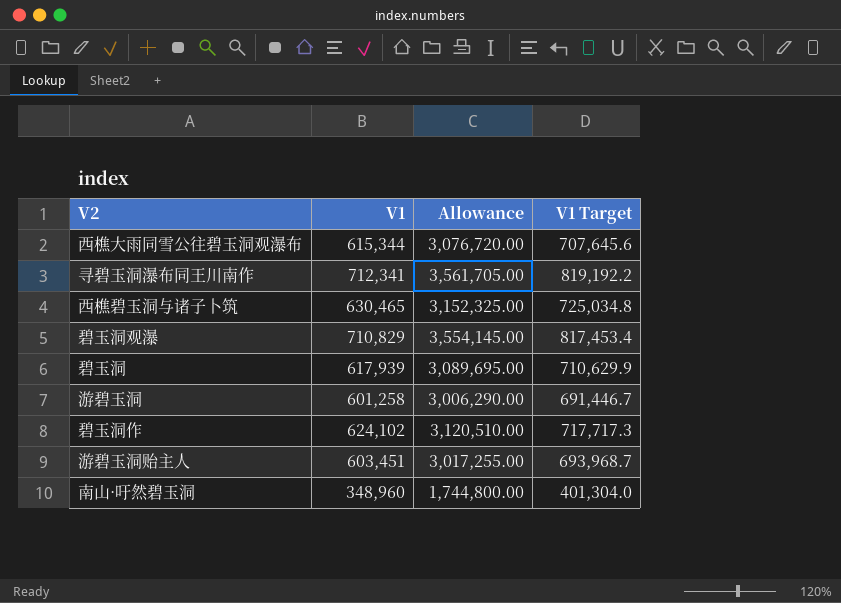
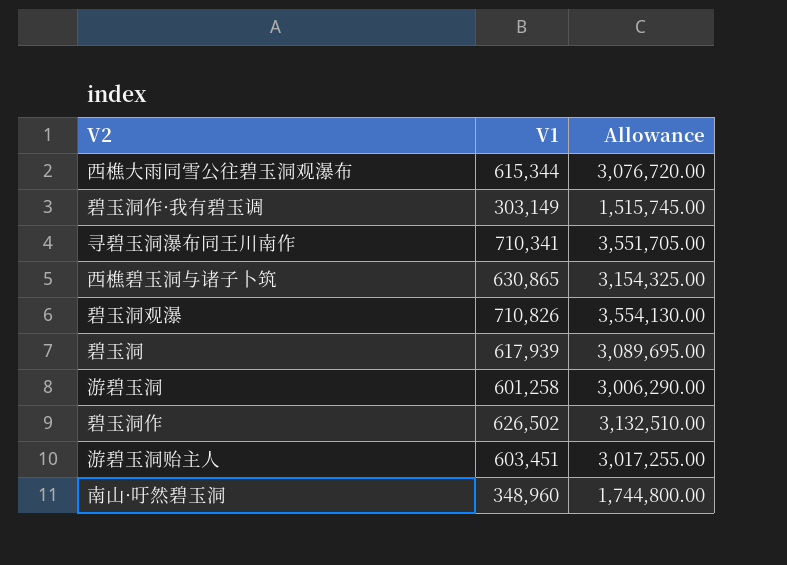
column V1 Target | formula: [V1] * 1.15 -> none
row 碧玉洞作·我有碧玉调: none -> 303,149 | 1,515,745.00
寻碧玉洞瀑布同王川南作 | V1: 712,341 -> 710,341
寻碧玉洞瀑布同王川南作 | Allowance: 3,561,705.00 -> 3,551,705.00
西樵碧玉洞与诸子卜筑 | V1: 630,465 -> 630,865
西樵碧玉洞与诸子卜筑 | Allowance: 3,152,325.00 -> 3,154,325.00
碧玉洞观瀑 | V1: 710,829 -> 710,826
碧玉洞观瀑 | Allowance: 3,554,145.00 -> 3,554,130.00
碧玉洞作 | V1: 624,102 -> 626,502
碧玉洞作 | Allowance: 3,120,510.00 -> 3,132,510.00

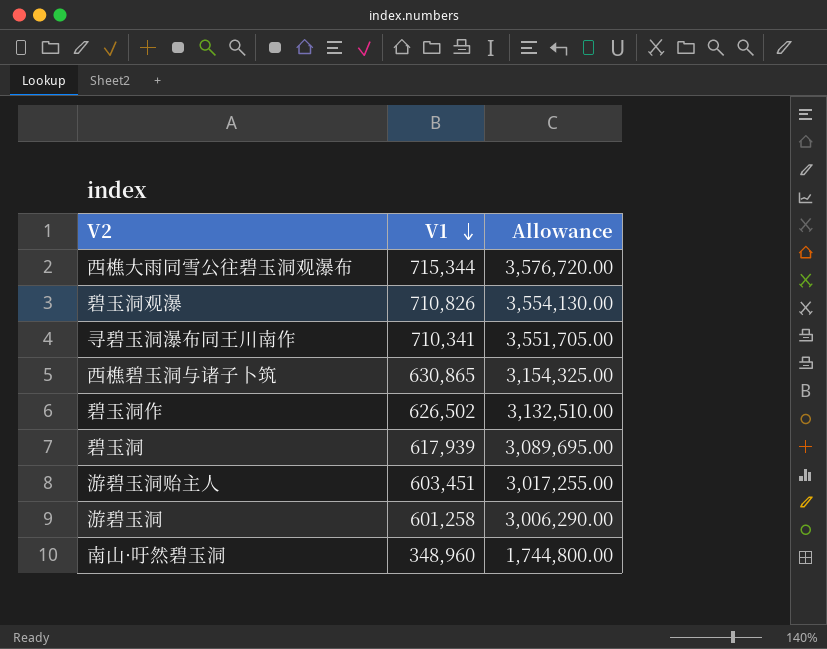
row order: none -> V1 descending
row 碧玉洞作·我有碧玉调: 303,149 | 1,515,745.00 -> none
西樵大雨同雪公往碧玉洞观瀑布 | V1: 615,344 -> 715,344
西樵大雨同雪公往碧玉洞观瀑布 | Allowance: 3,076,720.00 -> 3,576,720.00

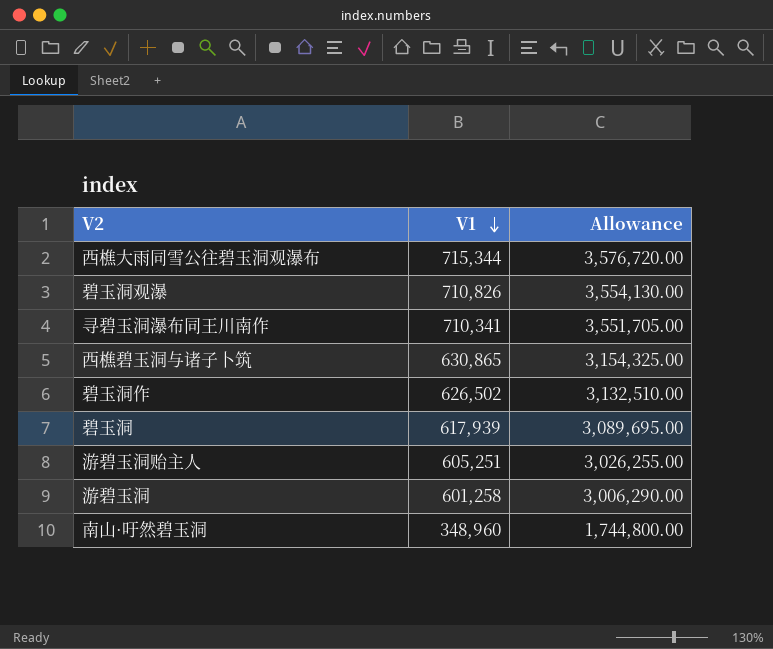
游碧玉洞贻主人 | V1: 603,451 -> 605,251
游碧玉洞贻主人 | Allowance: 3,017,255.00 -> 3,026,255.00

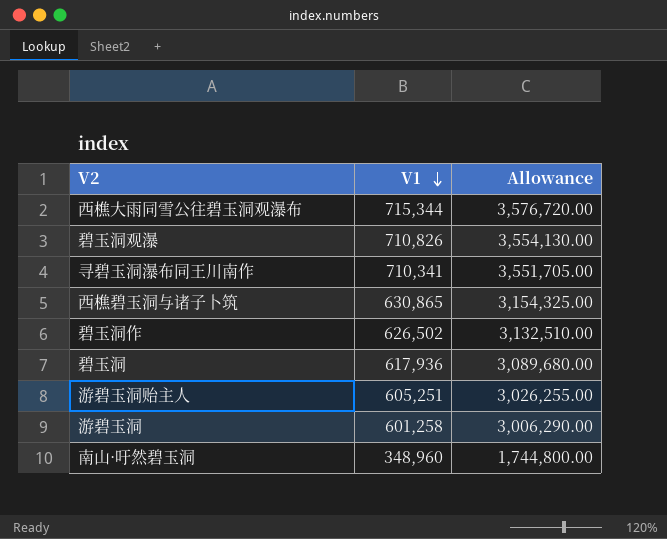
碧玉洞 | V1: 617,939 -> 617,936
碧玉洞 | Allowance: 3,089,695.00 -> 3,089,680.00

